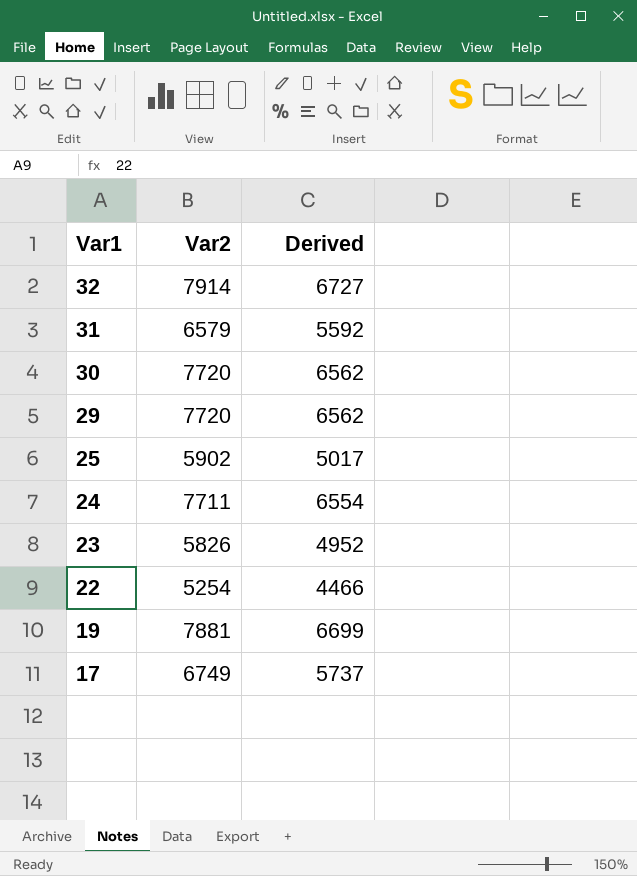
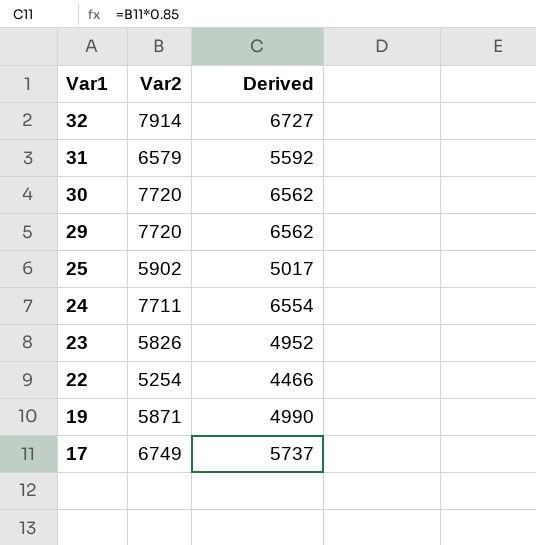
19 | Var2: 7881 -> 5871
19 | Derived: 6699 -> 4990

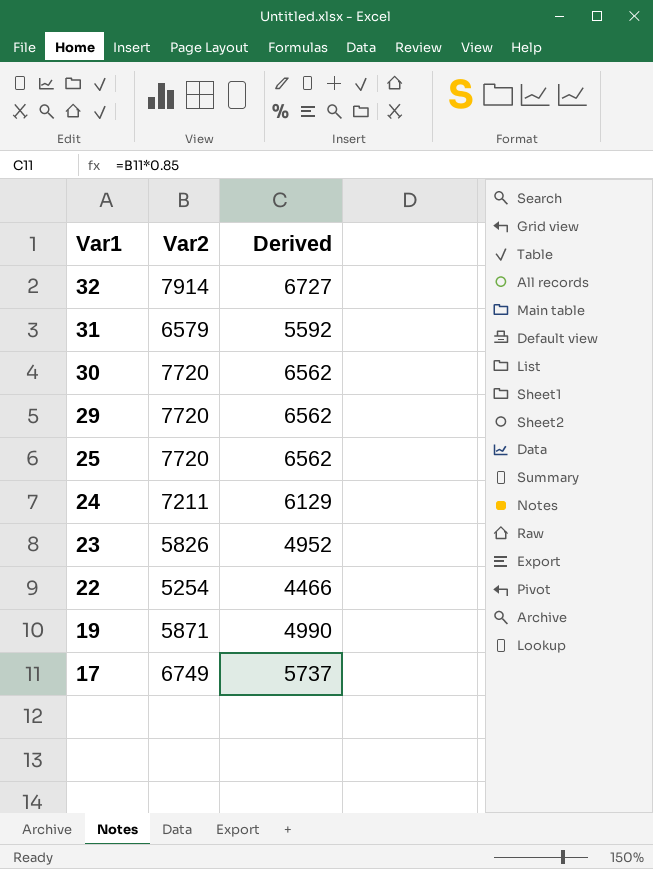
25 | Var2: 5902 -> 7720
25 | Derived: 5017 -> 6562
24 | Var2: 7711 -> 7211
24 | Derived: 6554 -> 6129

